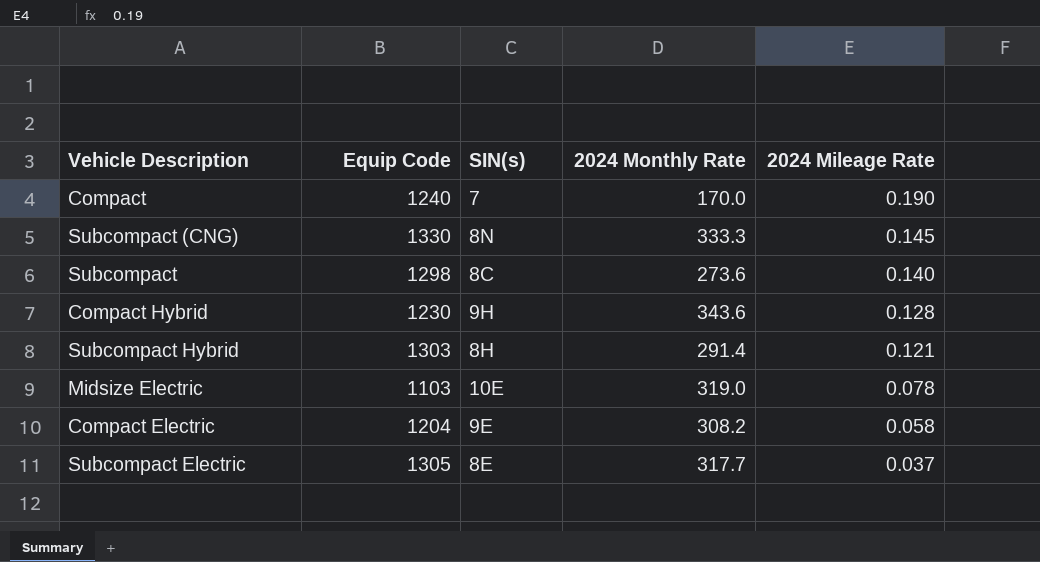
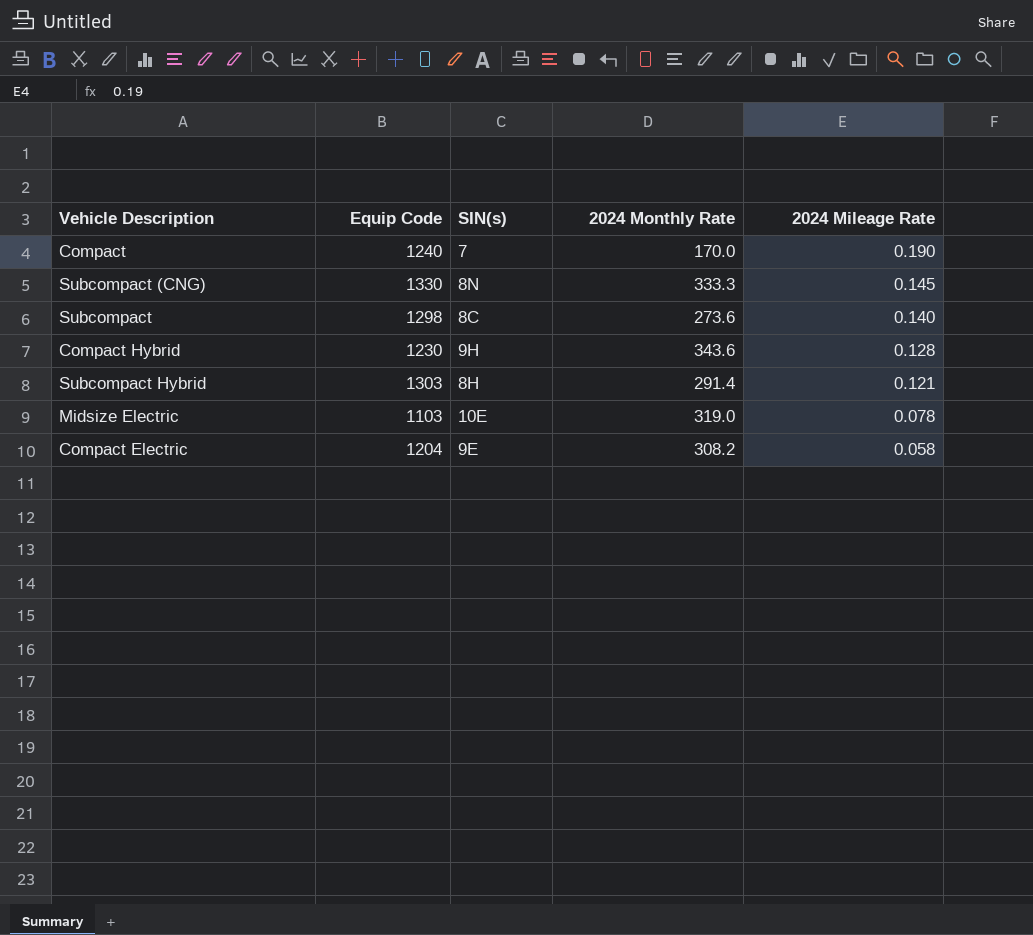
row Subcompact Electric: 1305 | 8E | 317.7 | 0.037 -> none

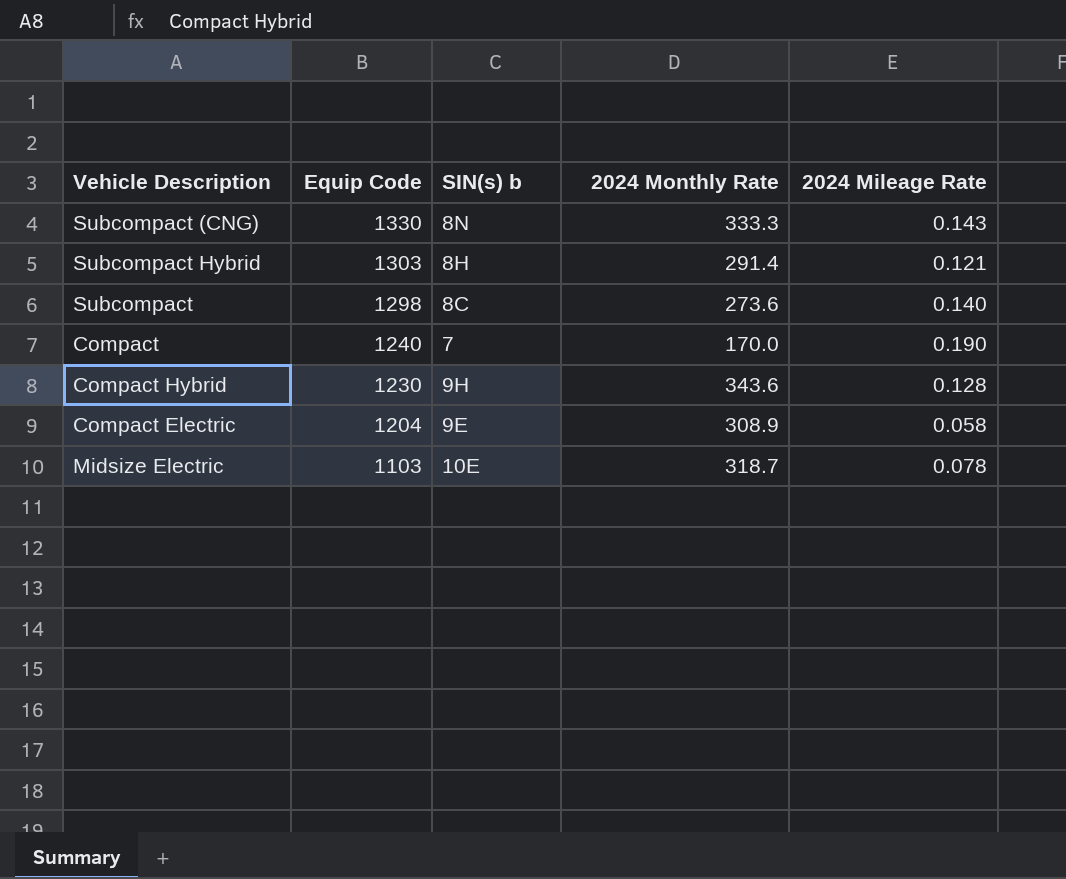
row order: 2024 Mileage Rate descending -> Equip Code descending
column name: SIN(s) -> SIN(s) b
Subcompact (CNG) | 2024 Mileage Rate: 0.145 -> 0.143
Compact Electric | 2024 Monthly Rate: 308.2 -> 308.9
Midsize Electric | 2024 Monthly Rate: 319.0 -> 318.7

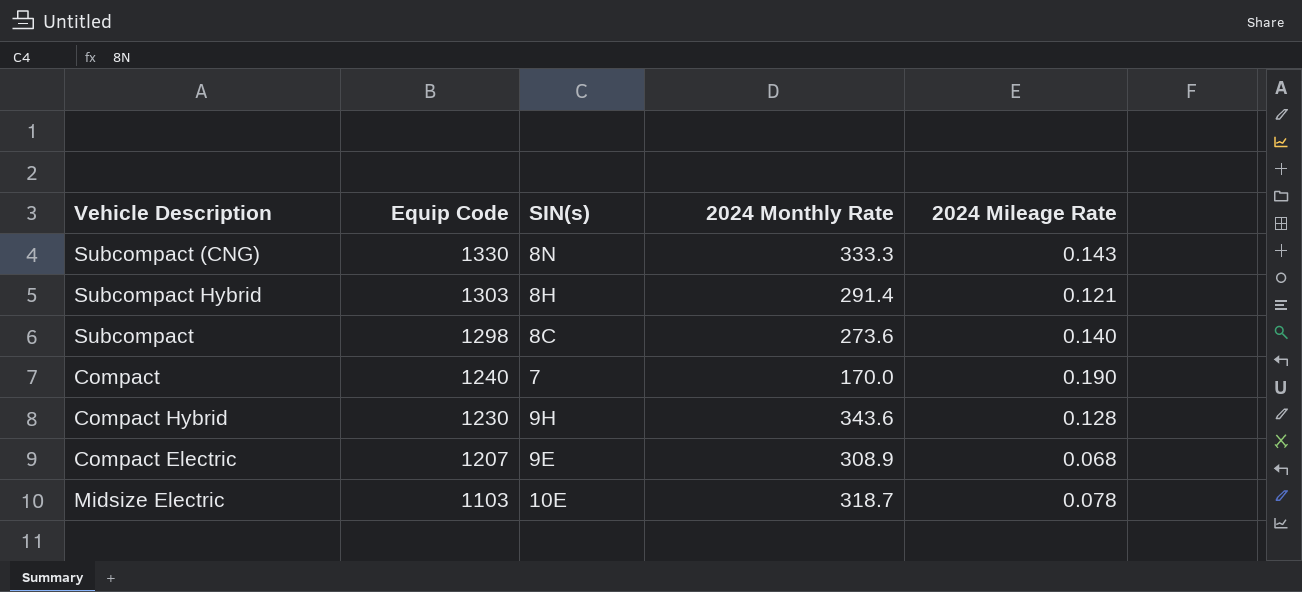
column name: SIN(s) b -> SIN(s)
Compact Electric | Equip Code: 1204 -> 1207
Compact Electric | 2024 Mileage Rate: 0.058 -> 0.068

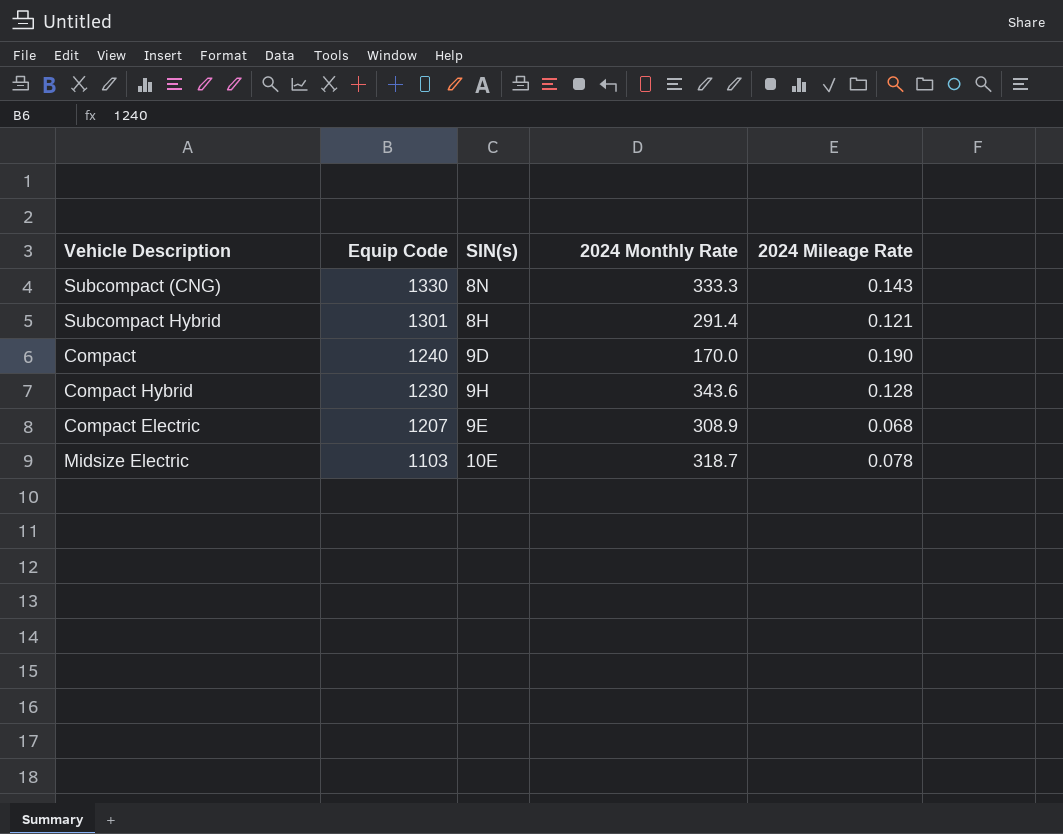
row Subcompact: 1298 | 8C | 273.6 | 0.140 -> none
Subcompact Hybrid | Equip Code: 1303 -> 1301
Compact | SIN(s): 7 -> 9D

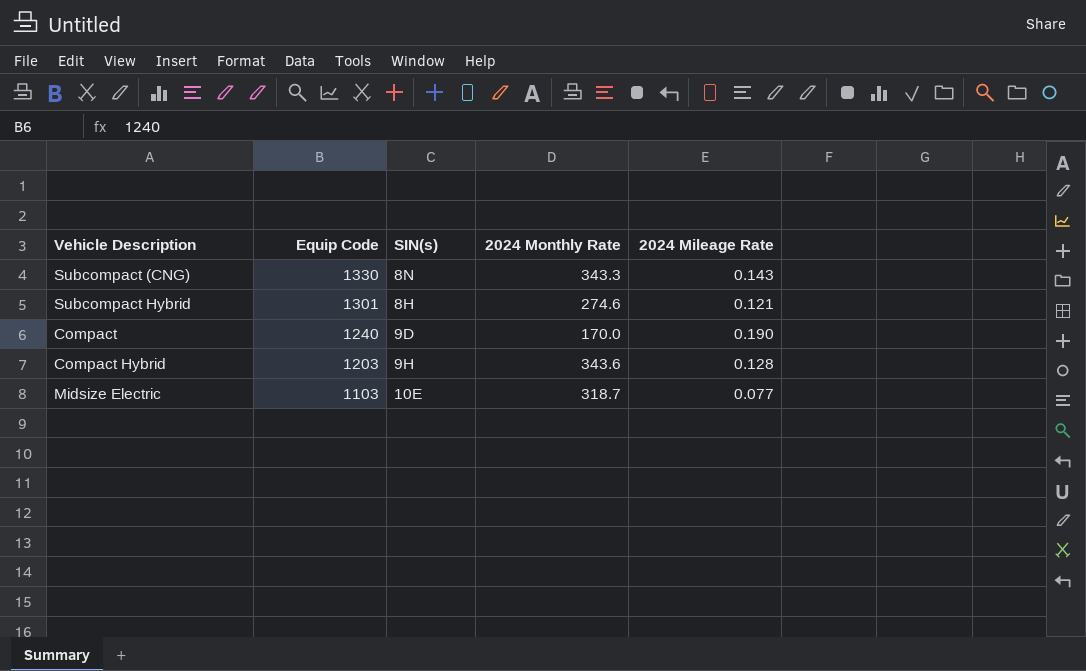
row Compact Electric: 1207 | 9E | 308.9 | 0.068 -> none
Subcompact (CNG) | 2024 Monthly Rate: 333.3 -> 343.3
Subcompact Hybrid | 2024 Monthly Rate: 291.4 -> 274.6
Compact Hybrid | Equip Code: 1230 -> 1203
Midsize Electric | 2024 Mileage Rate: 0.078 -> 0.077

